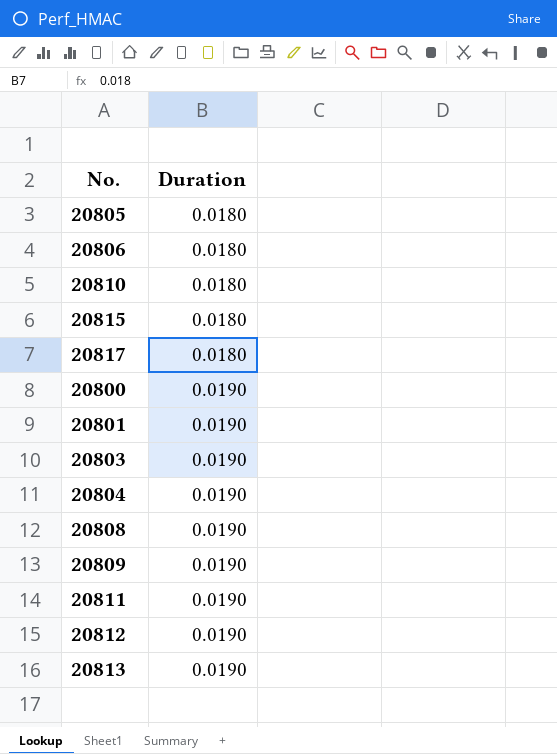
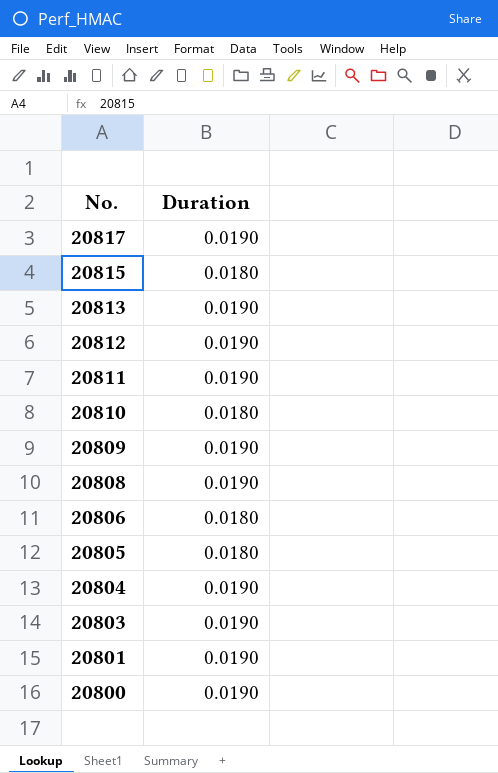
row order: Duration ascending -> No. descending
20817 | Duration: 0.0180 -> 0.0190

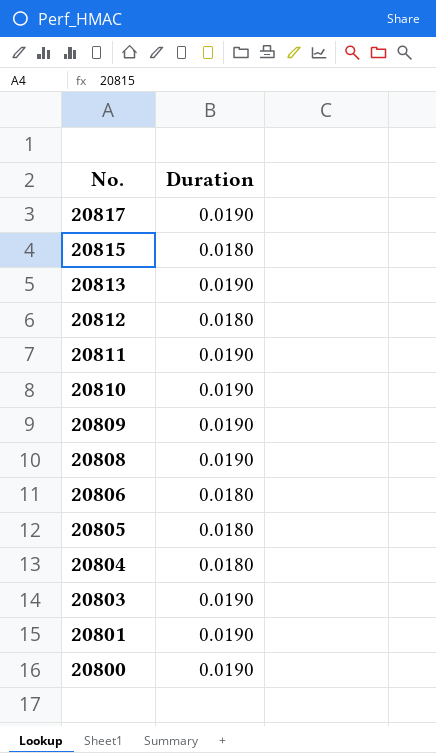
20812 | Duration: 0.0190 -> 0.0180
20810 | Duration: 0.0180 -> 0.0190
20804 | Duration: 0.0190 -> 0.0180

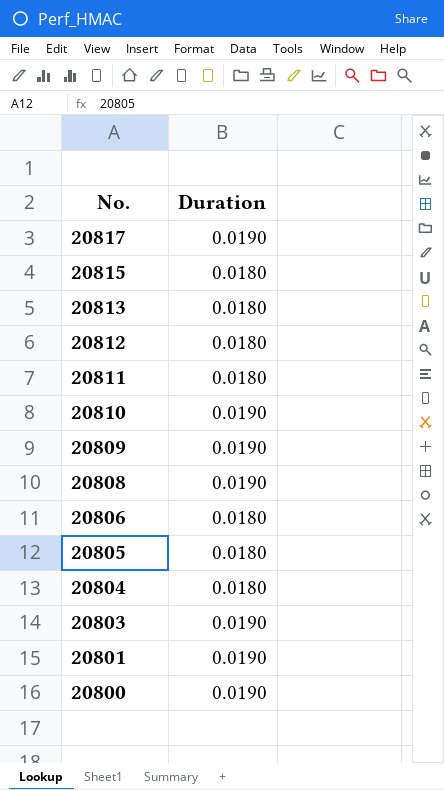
20813 | Duration: 0.0190 -> 0.0180
20811 | Duration: 0.0190 -> 0.0180

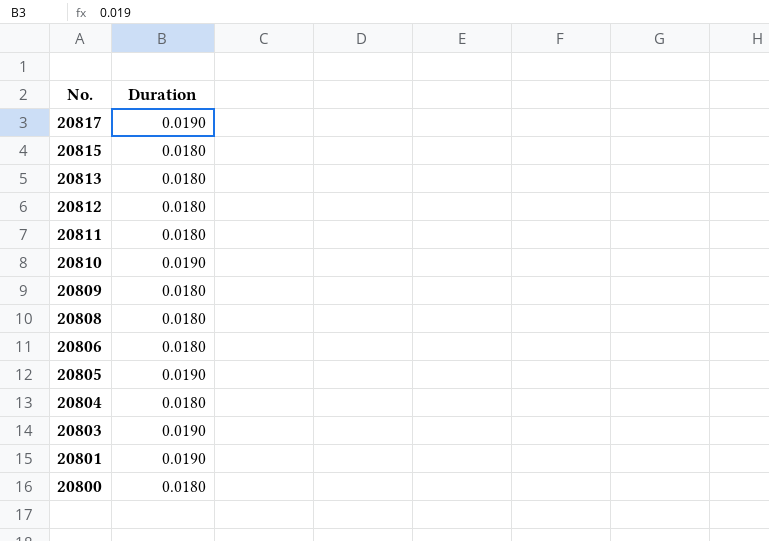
20809 | Duration: 0.0190 -> 0.0180
20808 | Duration: 0.0190 -> 0.0180
20805 | Duration: 0.0180 -> 0.0190
20800 | Duration: 0.0190 -> 0.0180

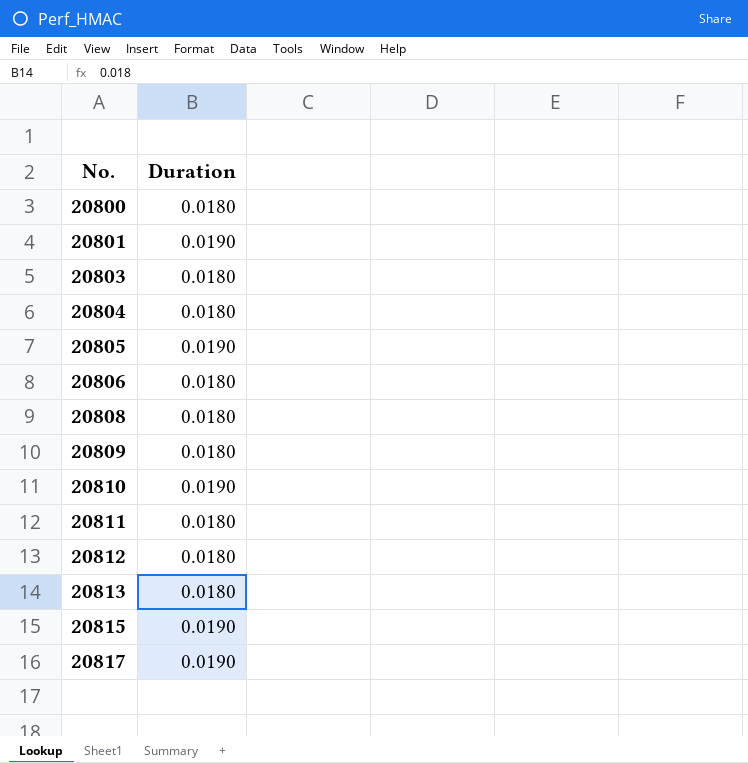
row order: No. descending -> No. ascending
20803 | Duration: 0.0190 -> 0.0180
20815 | Duration: 0.0180 -> 0.0190

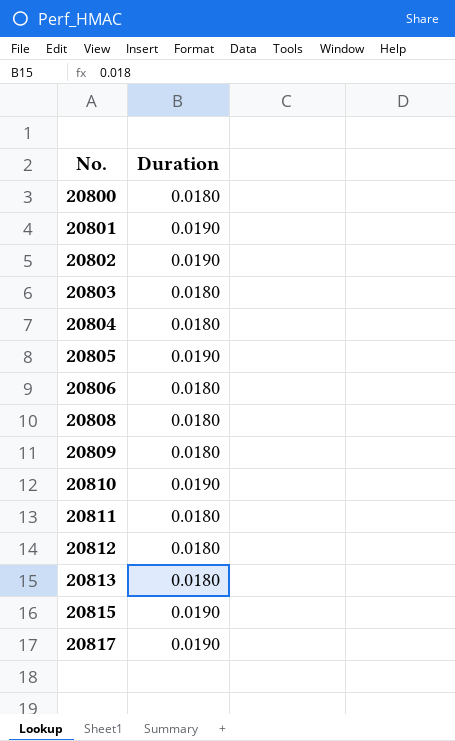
row 20802: none -> 0.0190

